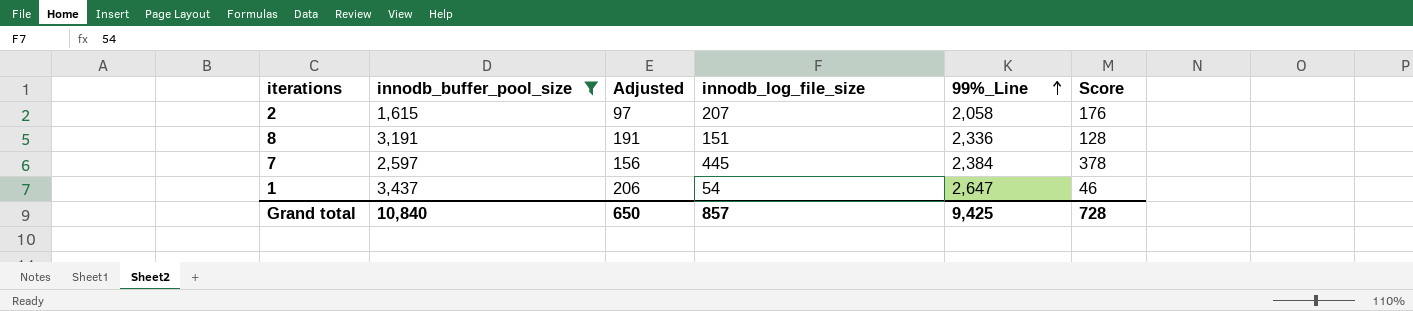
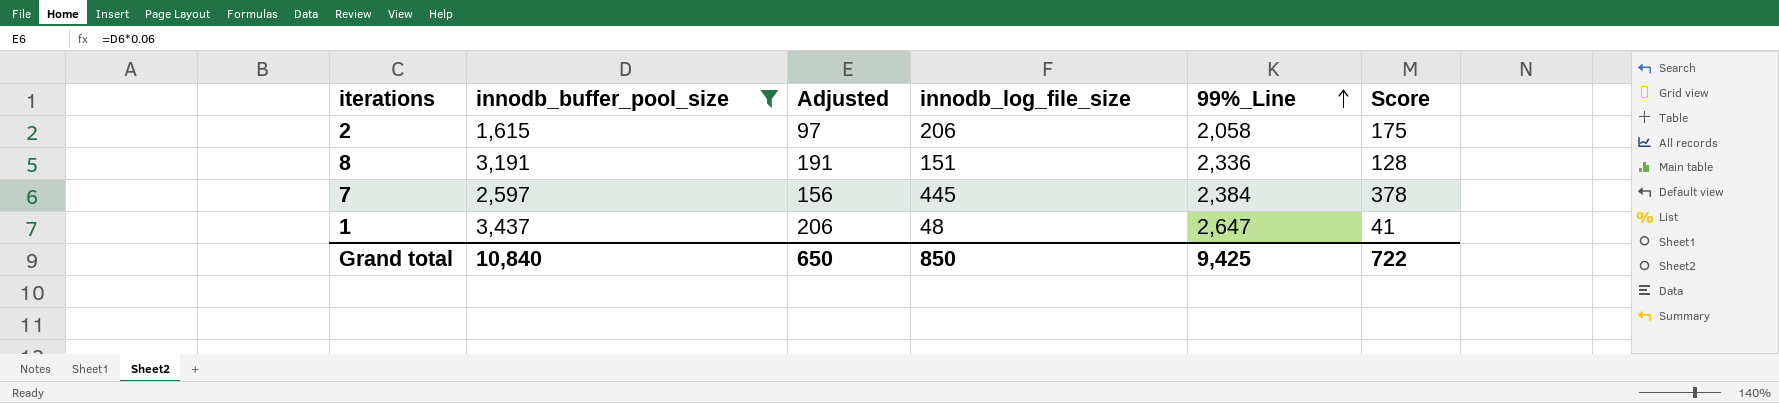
2 | innodb_log_file_size: 207 -> 206
2 | Score: 176 -> 175
1 | innodb_log_file_size: 54 -> 48
1 | Score: 46 -> 41
Grand total | innodb_log_file_size: 857 -> 850
Grand total | Score: 728 -> 722

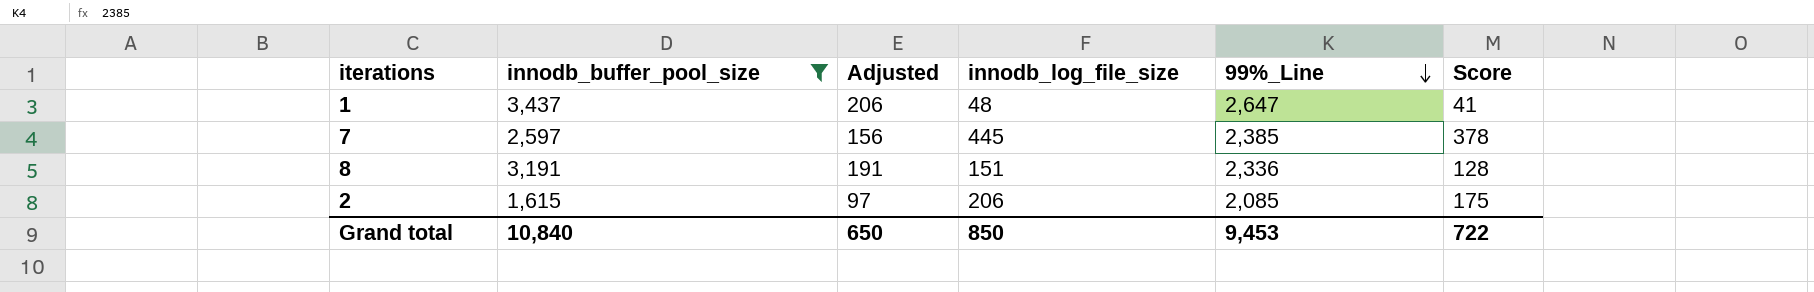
row order: 99%_Line ascending -> 99%_Line descending
7 | 99%_Line: 2,384 -> 2,385
2 | 99%_Line: 2,058 -> 2,085
Grand total | 99%_Line: 9,425 -> 9,453

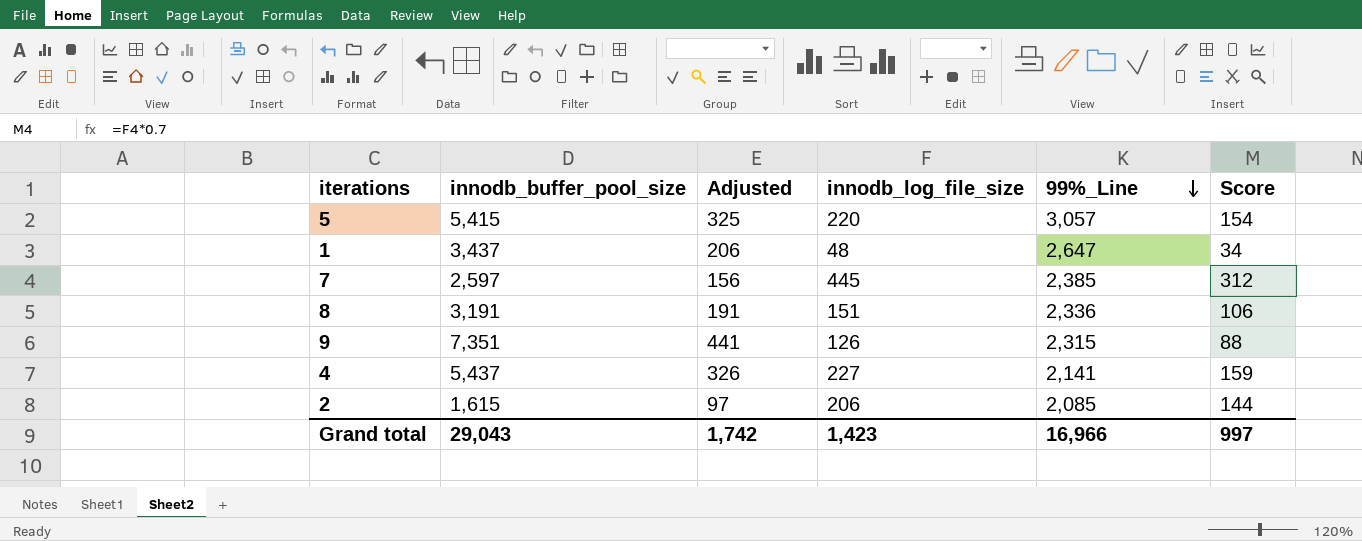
filter: innodb_buffer_pool_size <= 3,437 -> none
column Score | formula: [innodb_log_file_size] * 0.85 -> [innodb_log_file_size] * 0.7
Grand total | innodb_buffer_pool_size: 10,840 -> 29,043
Grand total | Adjusted: 650 -> 1,742
Grand total | innodb_log_file_size: 850 -> 1,423
Grand total | 99%_Line: 9,453 -> 16,966
Grand total | Score: 722 -> 997

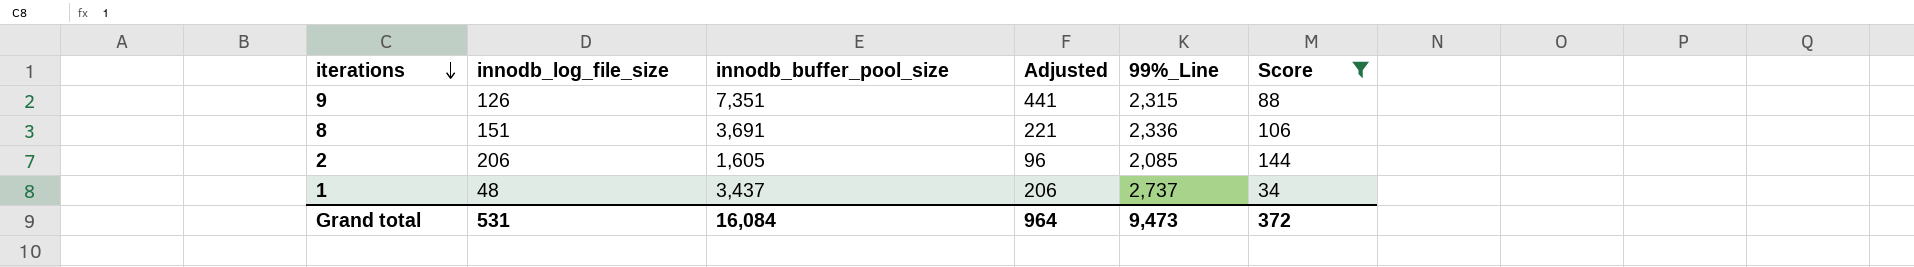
filter: none -> Score <= 144
row order: 99%_Line descending -> iterations descending
column innodb_log_file_size | position: 4 -> 2
8 | innodb_buffer_pool_size: 3,191 -> 3,691
8 | Adjusted: 191 -> 221
2 | innodb_buffer_pool_size: 1,615 -> 1,605
2 | Adjusted: 97 -> 96
1 | 99%_Line: 2,647 -> 2,737
Grand total | innodb_log_file_size: 1,423 -> 531
Grand total | innodb_buffer_pool_size: 29,043 -> 16,084
Grand total | Adjusted: 1,742 -> 964
Grand total | 99%_Line: 16,966 -> 9,473
Grand total | Score: 997 -> 372

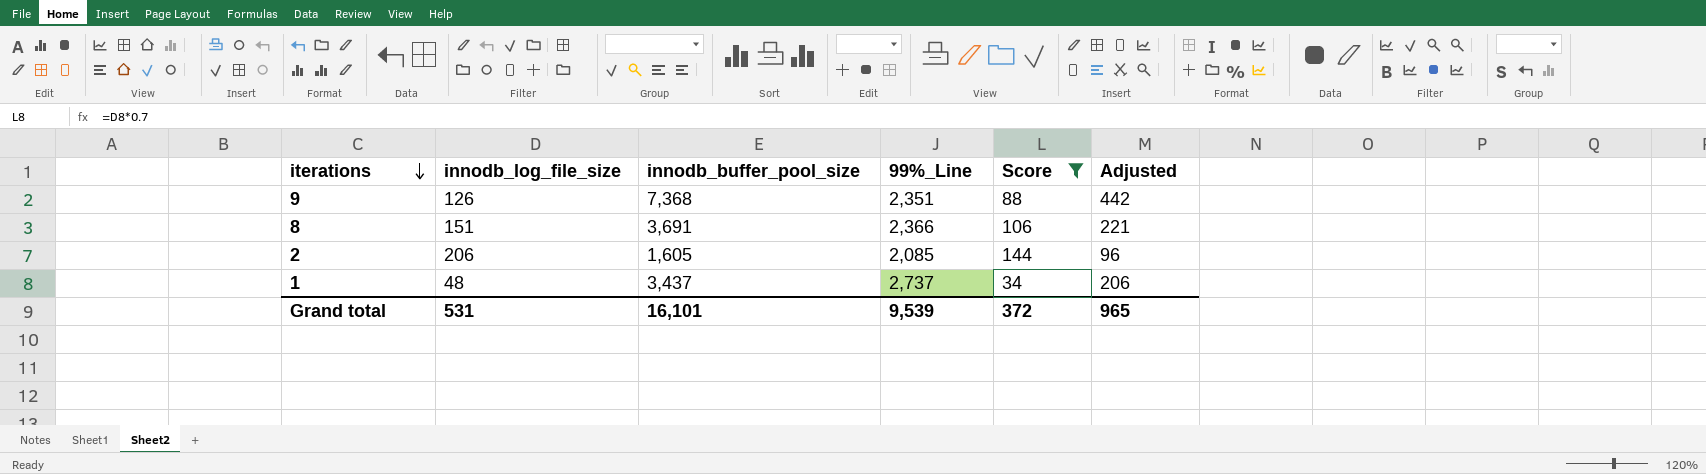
column Adjusted | position: 4 -> 6
9 | innodb_buffer_pool_size: 7,351 -> 7,368
9 | 99%_Line: 2,315 -> 2,351
9 | Adjusted: 441 -> 442
8 | 99%_Line: 2,336 -> 2,366
Grand total | innodb_buffer_pool_size: 16,084 -> 16,101
Grand total | 99%_Line: 9,473 -> 9,539
Grand total | Adjusted: 964 -> 965

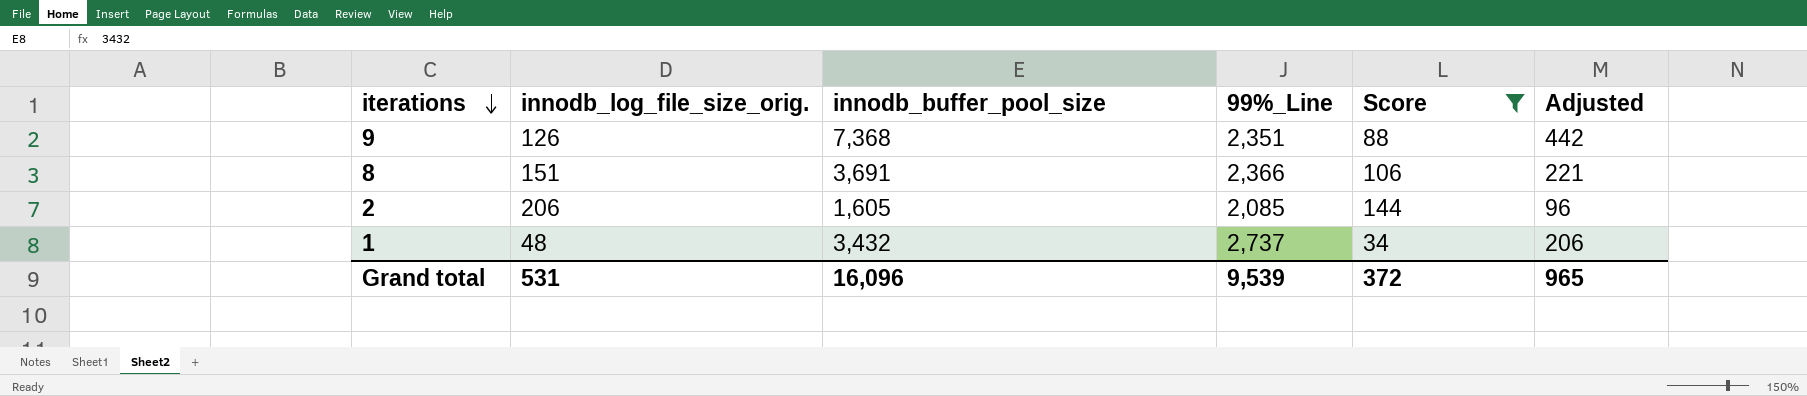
column name: innodb_log_file_size -> innodb_log_file_size_orig.
1 | innodb_buffer_pool_size: 3,437 -> 3,432
Grand total | innodb_buffer_pool_size: 16,101 -> 16,096

